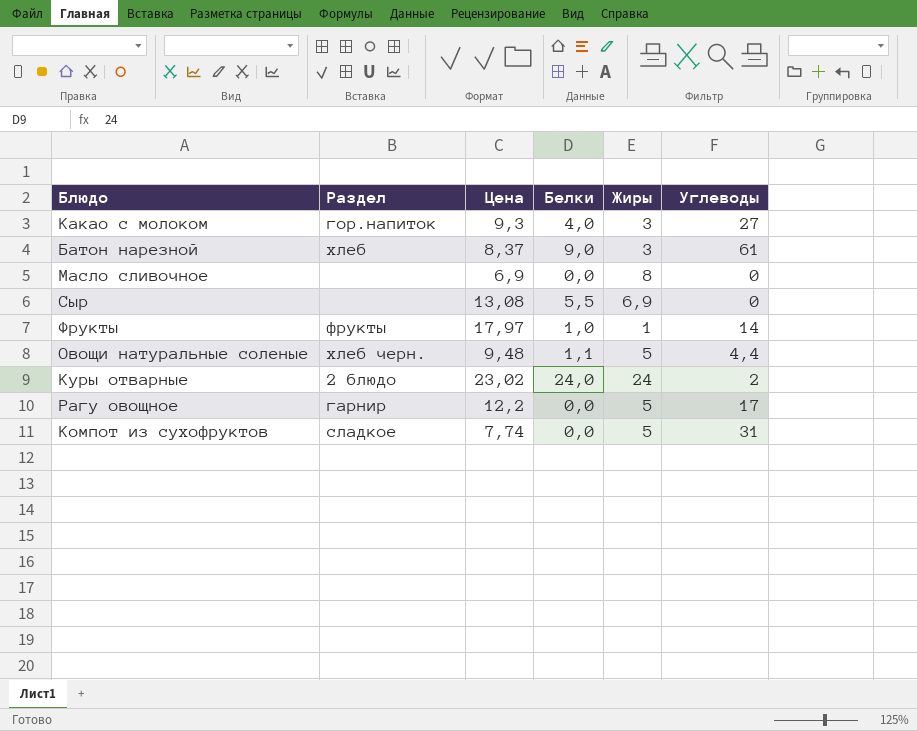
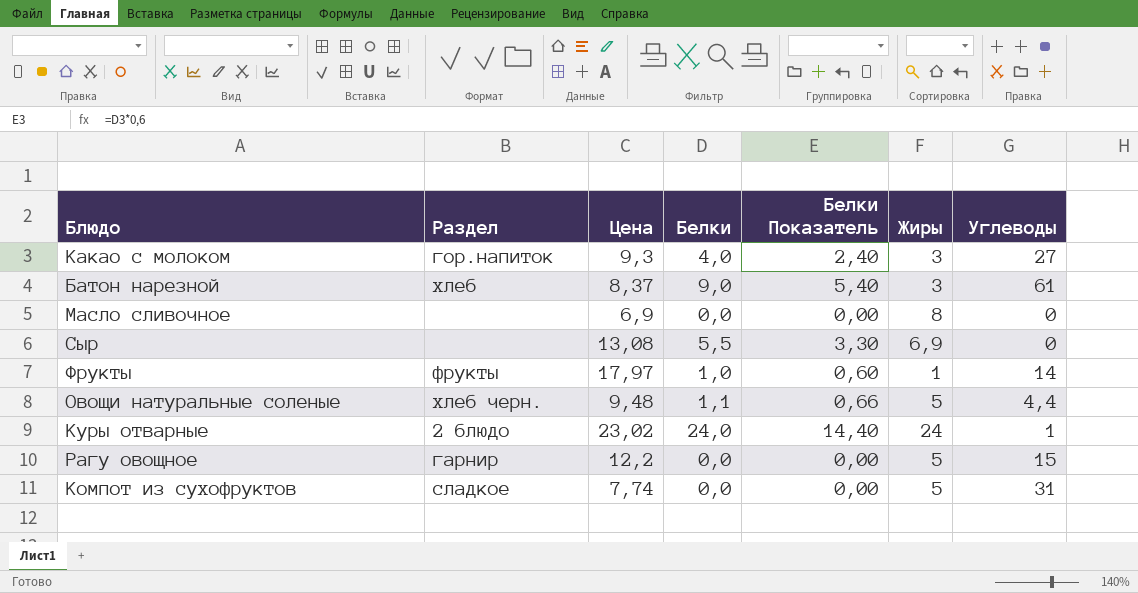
column Белки Показатель | formula: none -> [Белки] * 0,6
Куры отварные | Углеводы: 2 -> 1
Рагу овощное | Углеводы: 17 -> 15

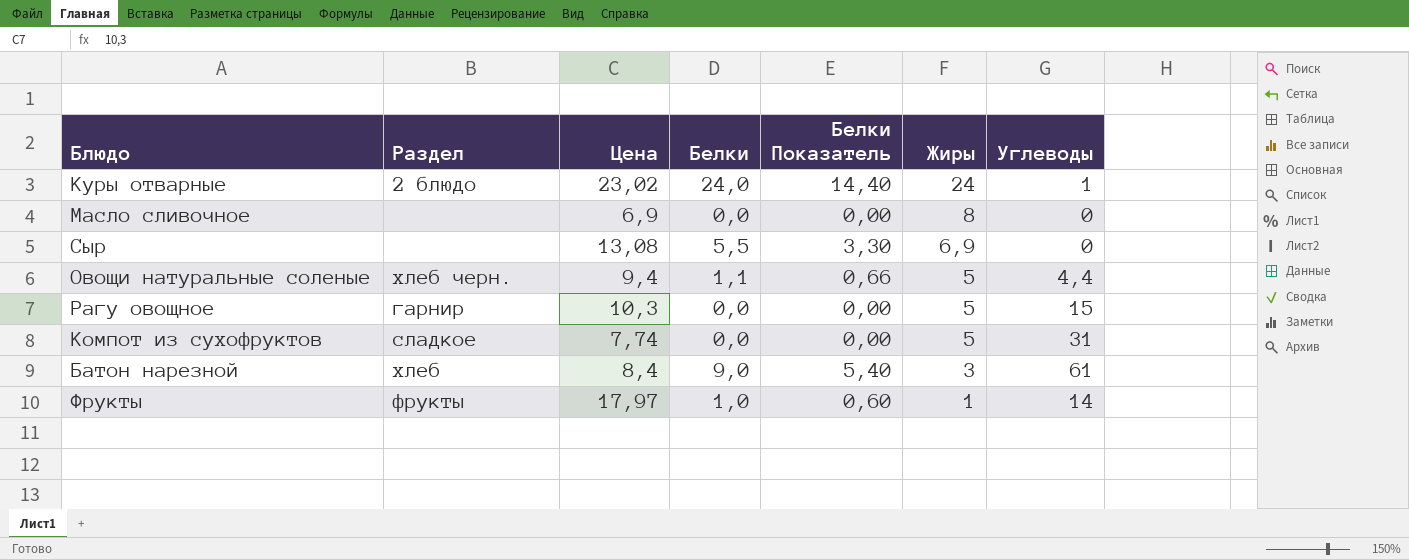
row order: none -> Жиры descending
row Какао с молоком: гор.напиток | 9,3 | 4,0 | 2,40 | 3 | 27 -> none
Овощи натуральные соленые | Цена: 9,48 -> 9,4
Рагу овощное | Цена: 12,2 -> 10,3
Батон нарезной | Цена: 8,37 -> 8,4

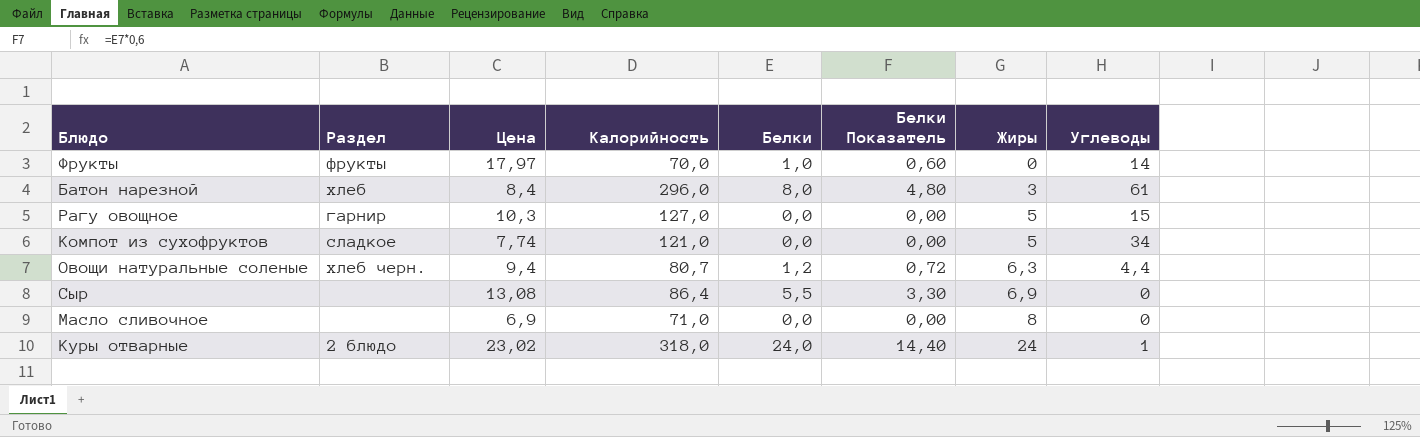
row order: Жиры descending -> Жиры ascending
column Калорийность | position: none -> 4
Фрукты | Жиры: 1 -> 0
Батон нарезной | Белки: 9,0 -> 8,0
Батон нарезной | Белки Показатель: 5,40 -> 4,80
Компот из сухофруктов | Углеводы: 31 -> 34
Овощи натуральные соленые | Белки: 1,1 -> 1,2
Овощи натуральные соленые | Белки Показатель: 0,66 -> 0,72
Овощи натуральные соленые | Жиры: 5 -> 6,3

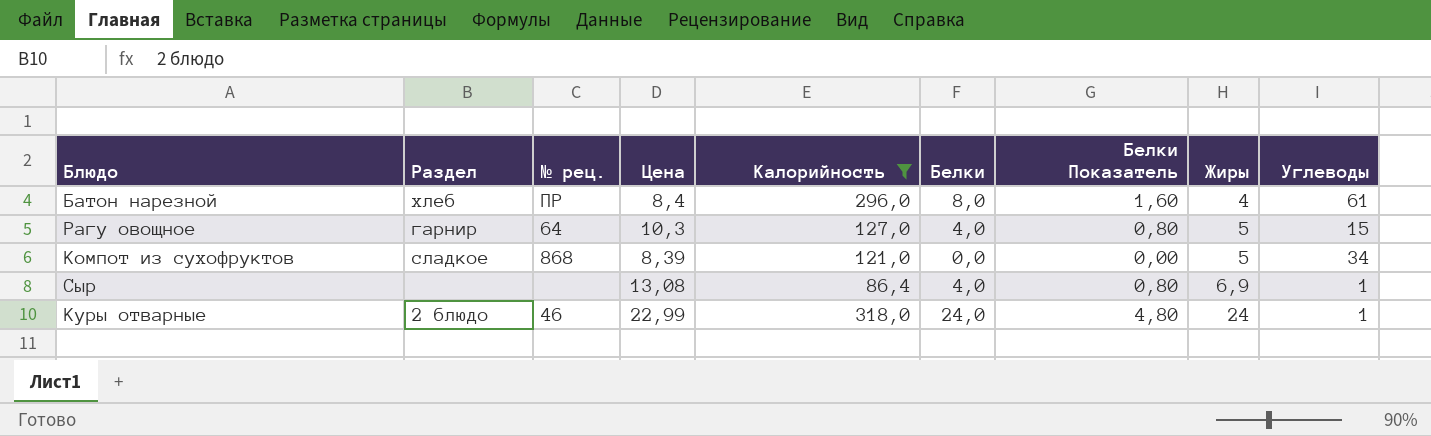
filter: none -> Калорийность >= 86,4
column № рец. | position: none -> 3
column Белки Показатель | formula: [Белки] * 0,6 -> [Белки] * 0,2
Батон нарезной | Жиры: 3 -> 4
Рагу овощное | Белки: 0,0 -> 4,0
Компот из сухофруктов | Цена: 7,74 -> 8,39
Сыр | Белки: 5,5 -> 4,0
Сыр | Углеводы: 0 -> 1
Куры отварные | Цена: 23,02 -> 22,99

